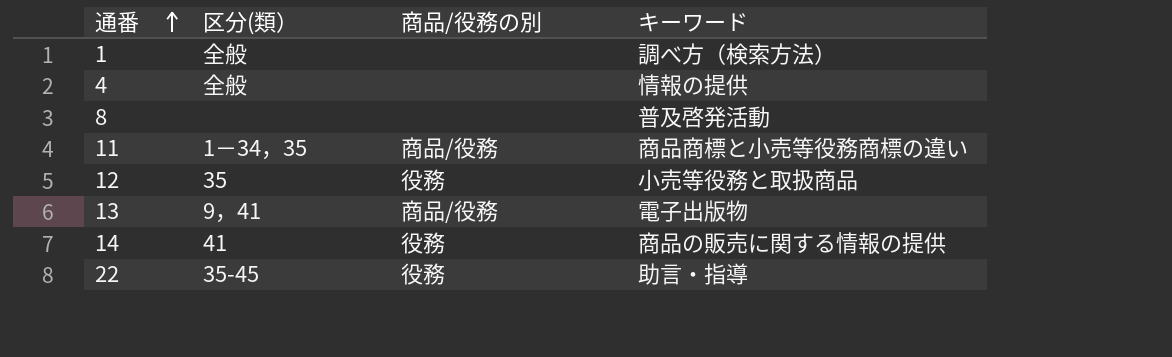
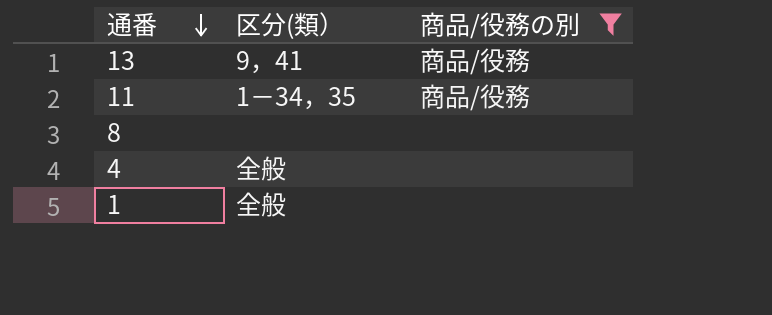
filter: none -> 商品/役務の別 != 役務
row order: 通番 ascending -> 通番 descending
column キーワード | position: 4 -> none

